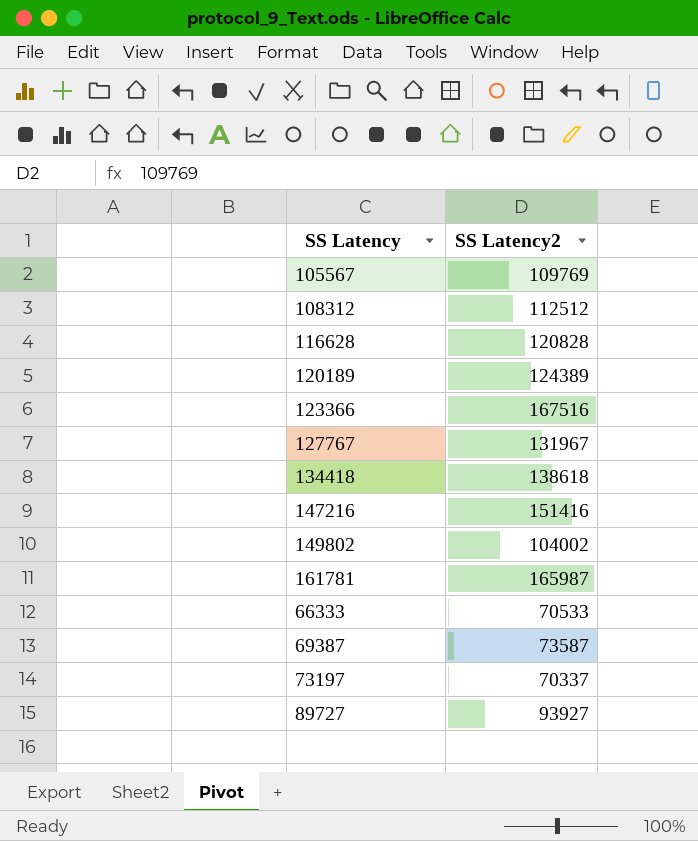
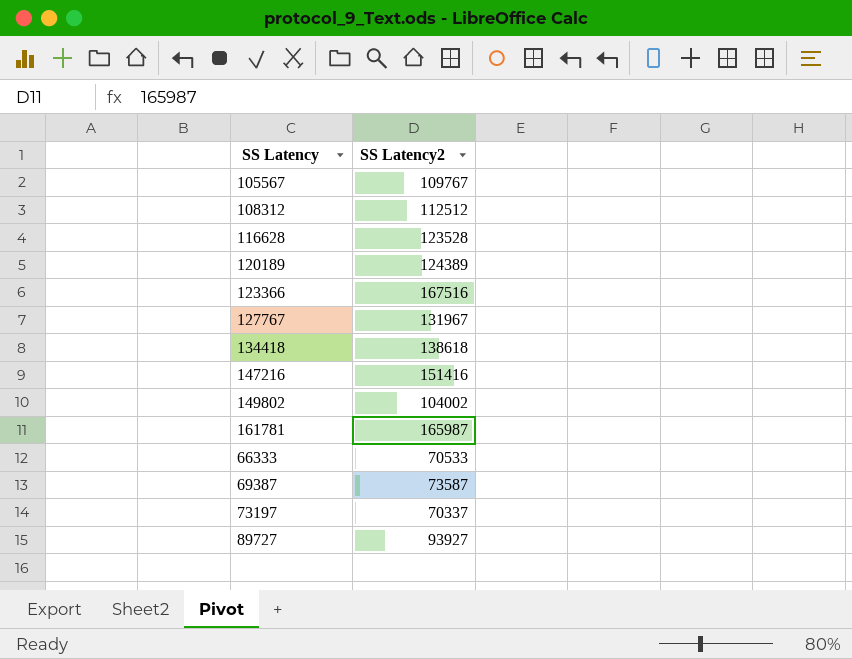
105567 | SS Latency2: 109769 -> 109767
116628 | SS Latency2: 120828 -> 123528

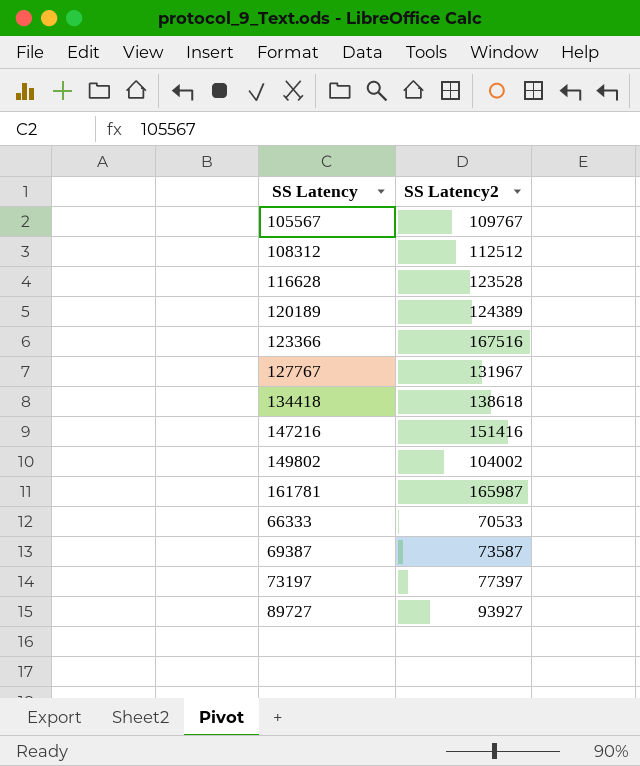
73197 | SS Latency2: 70337 -> 77397

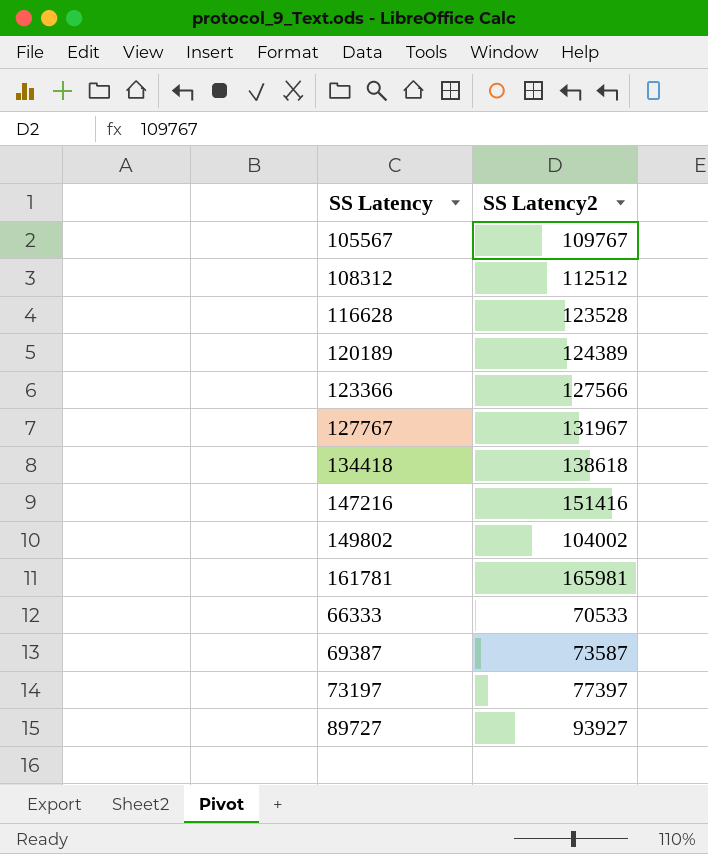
123366 | SS Latency2: 167516 -> 127566
161781 | SS Latency2: 165987 -> 165981

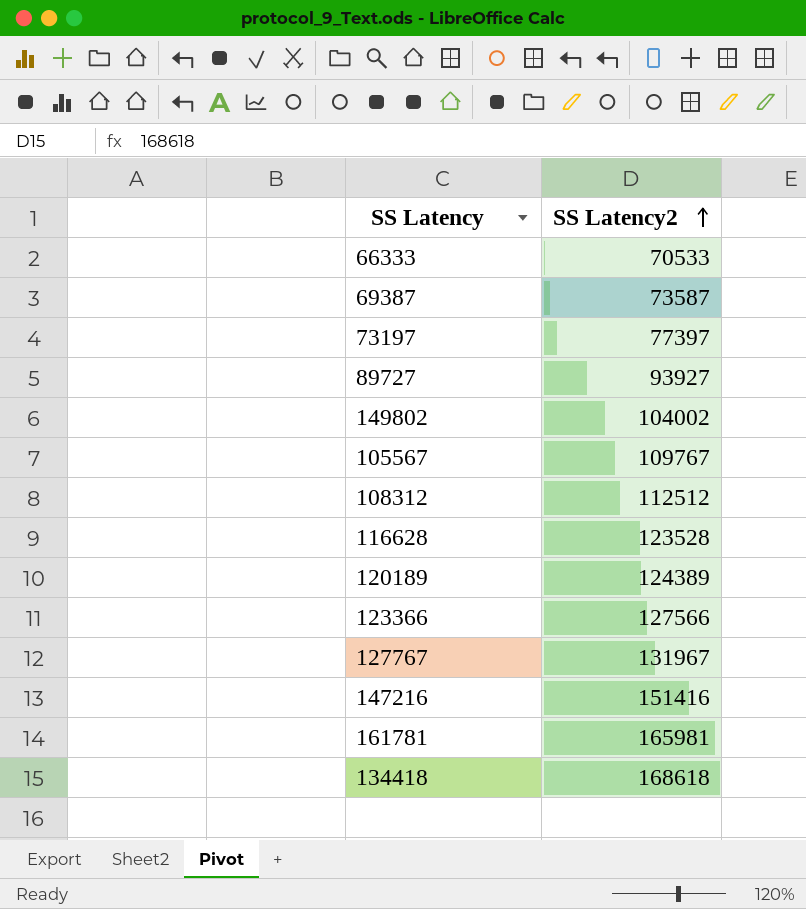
row order: none -> SS Latency2 ascending
134418 | SS Latency2: 138618 -> 168618

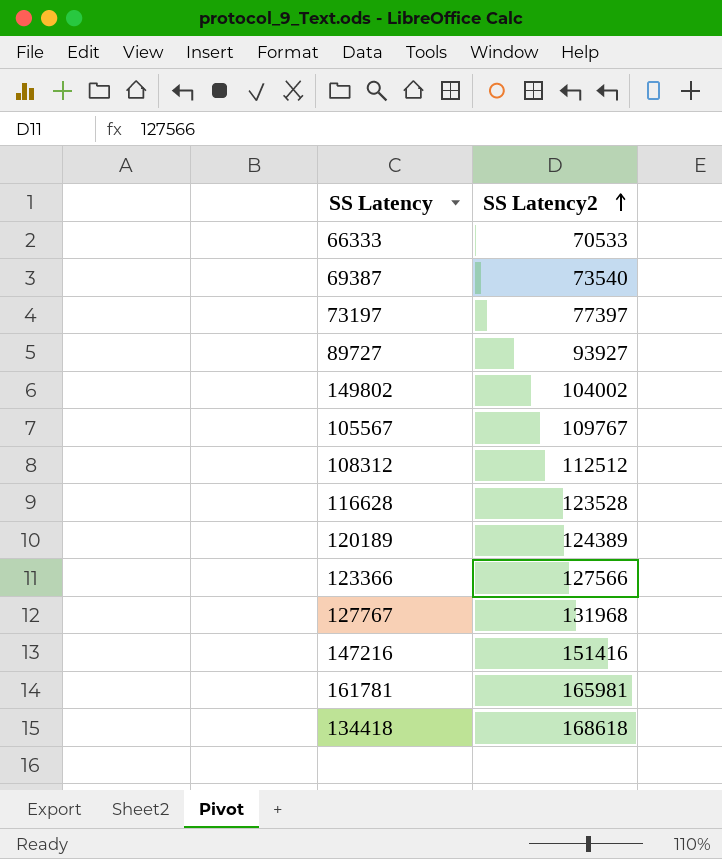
69387 | SS Latency2: 73587 -> 73540
127767 | SS Latency2: 131967 -> 131968

